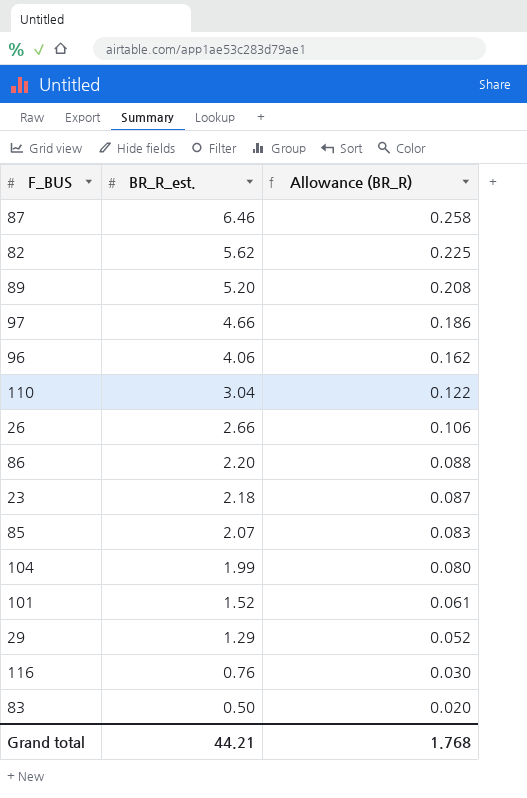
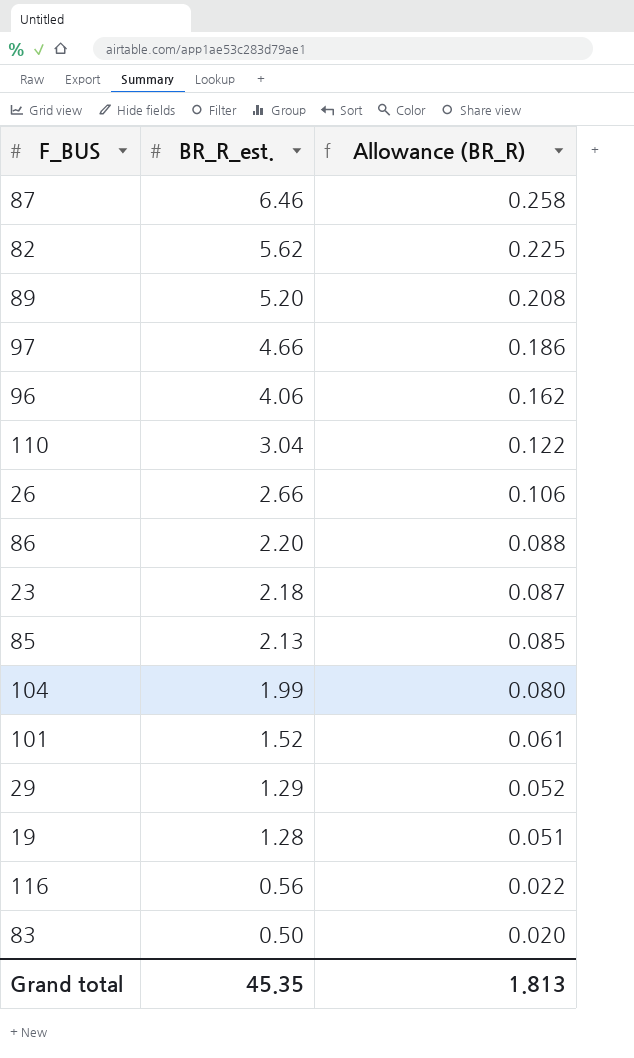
85 | BR_R_est.: 2.07 -> 2.13
85 | Allowance (BR_R): 0.083 -> 0.085
row 19: none -> 1.28 | 0.051
116 | BR_R_est.: 0.76 -> 0.56
116 | Allowance (BR_R): 0.030 -> 0.022
Grand total | BR_R_est.: 44.21 -> 45.35
Grand total | Allowance (BR_R): 1.768 -> 1.813

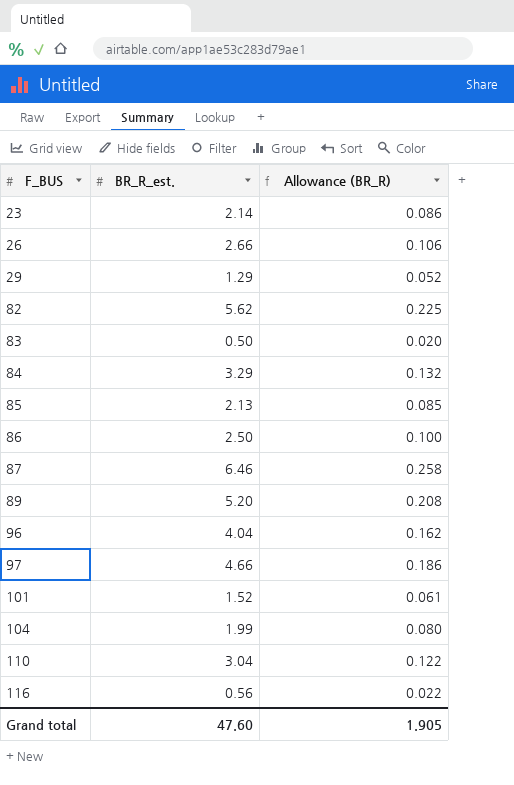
row order: BR_R_est. descending -> F_BUS ascending
row 19: 1.28 | 0.051 -> none
23 | BR_R_est.: 2.18 -> 2.14
23 | Allowance (BR_R): 0.087 -> 0.086
row 84: none -> 3.29 | 0.132
86 | BR_R_est.: 2.20 -> 2.50
86 | Allowance (BR_R): 0.088 -> 0.100
96 | BR_R_est.: 4.06 -> 4.04
Grand total | BR_R_est.: 45.35 -> 47.60
Grand total | Allowance (BR_R): 1.813 -> 1.905

